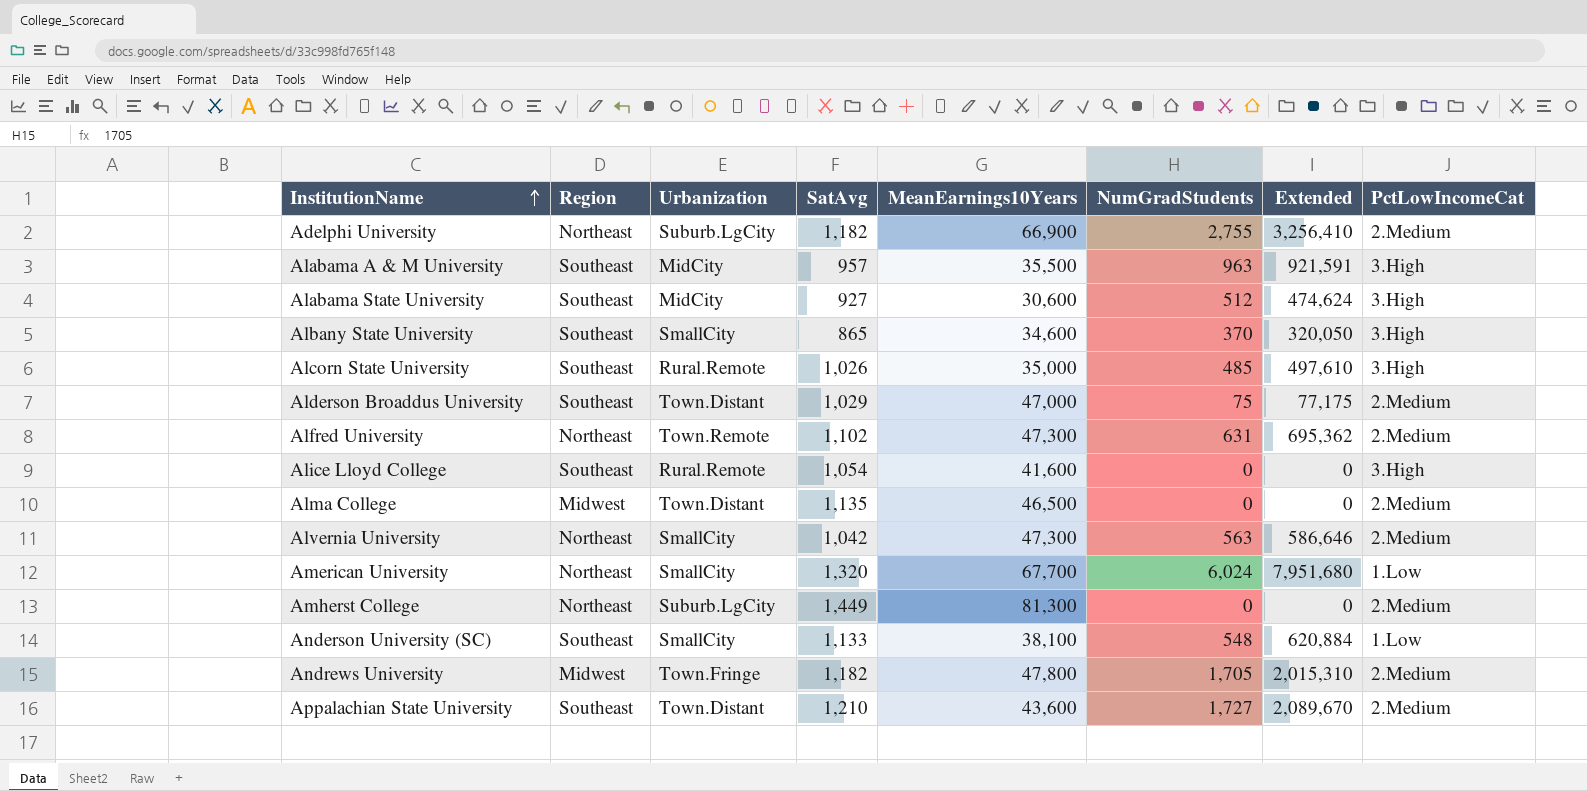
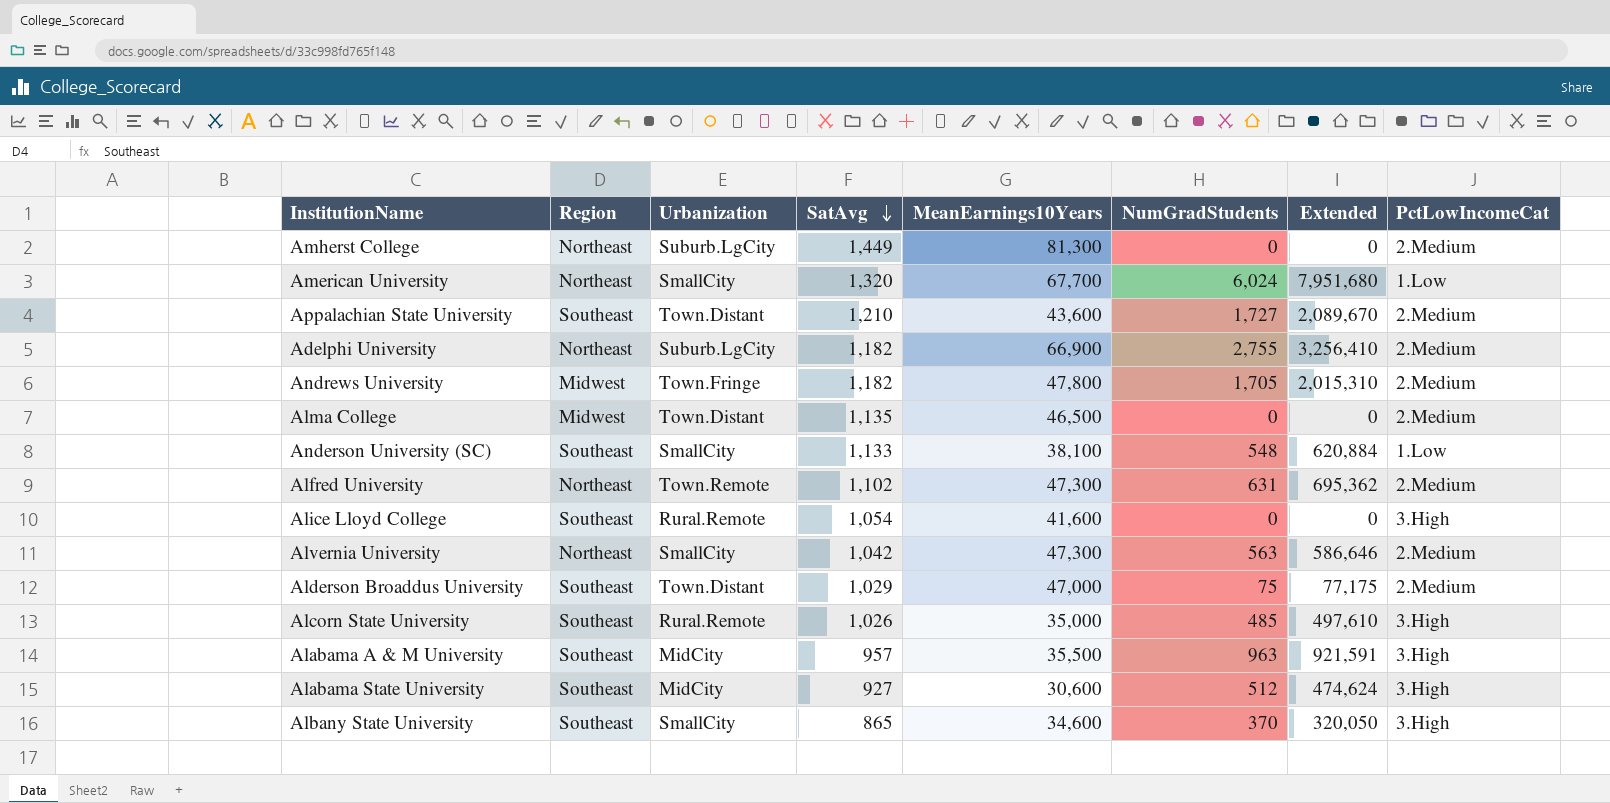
row order: InstitutionName ascending -> SatAvg descending

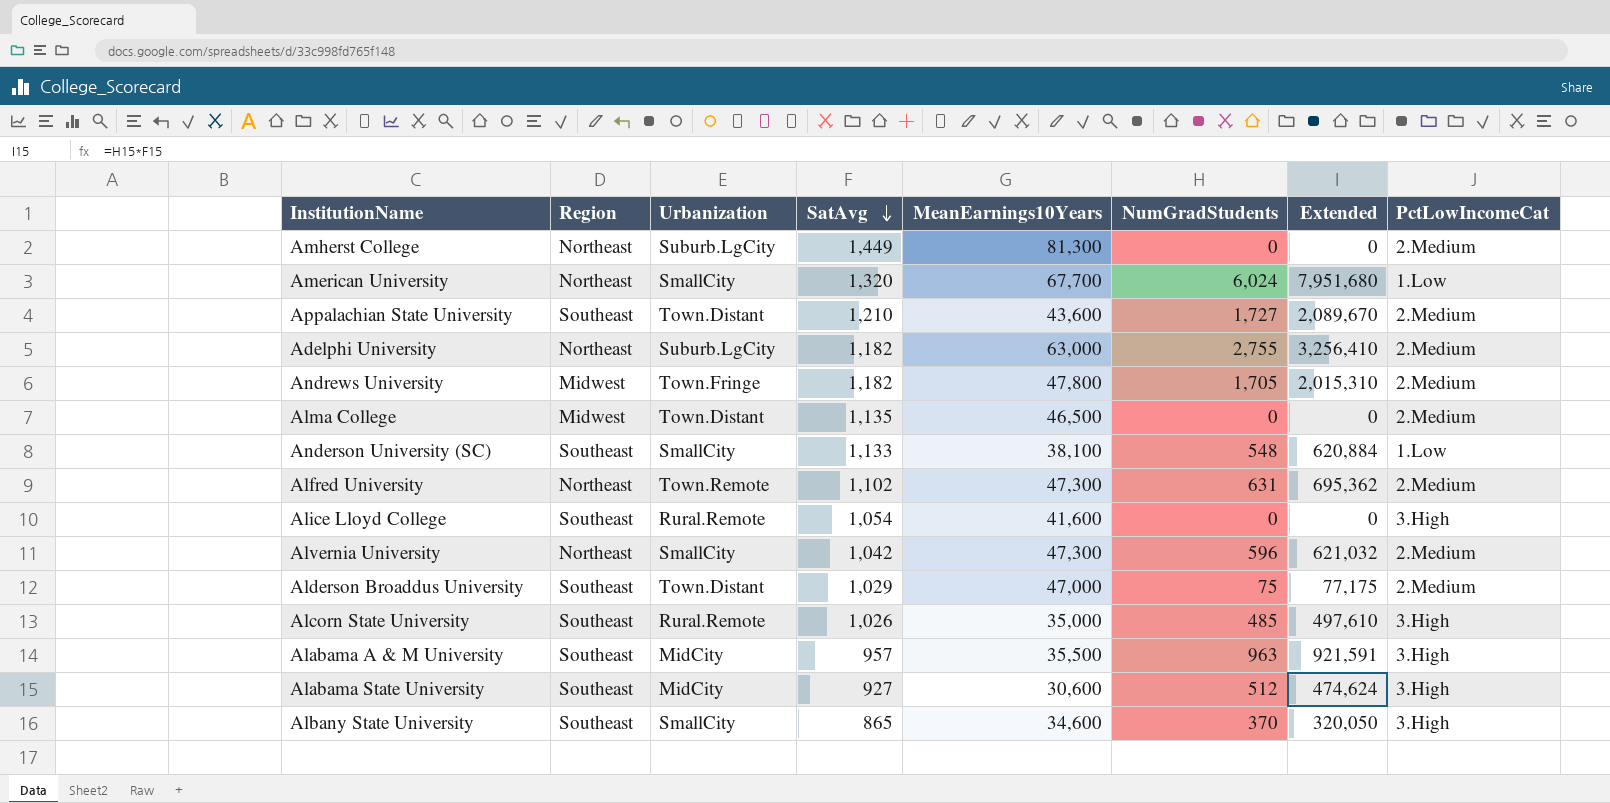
Adelphi University | MeanEarnings10Years: 66,900 -> 63,000
Alvernia University | NumGradStudents: 563 -> 596
Alvernia University | Extended: 586,646 -> 621,032

